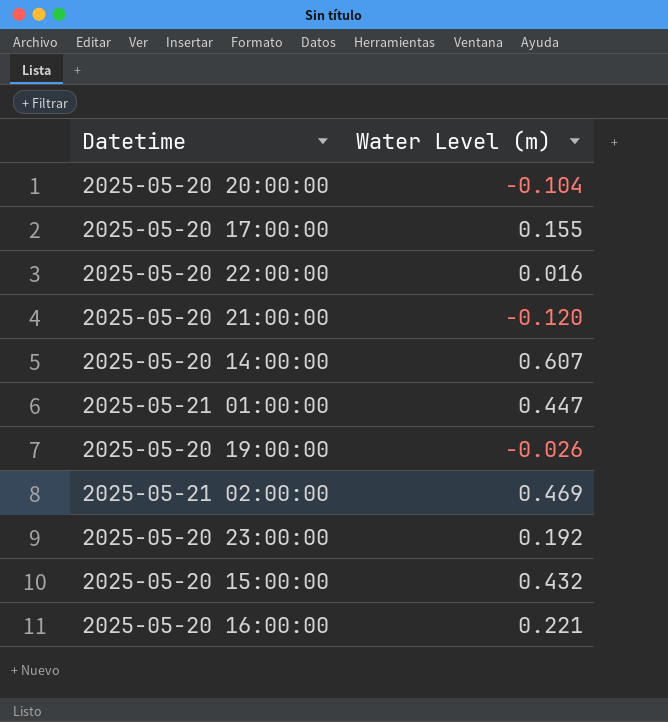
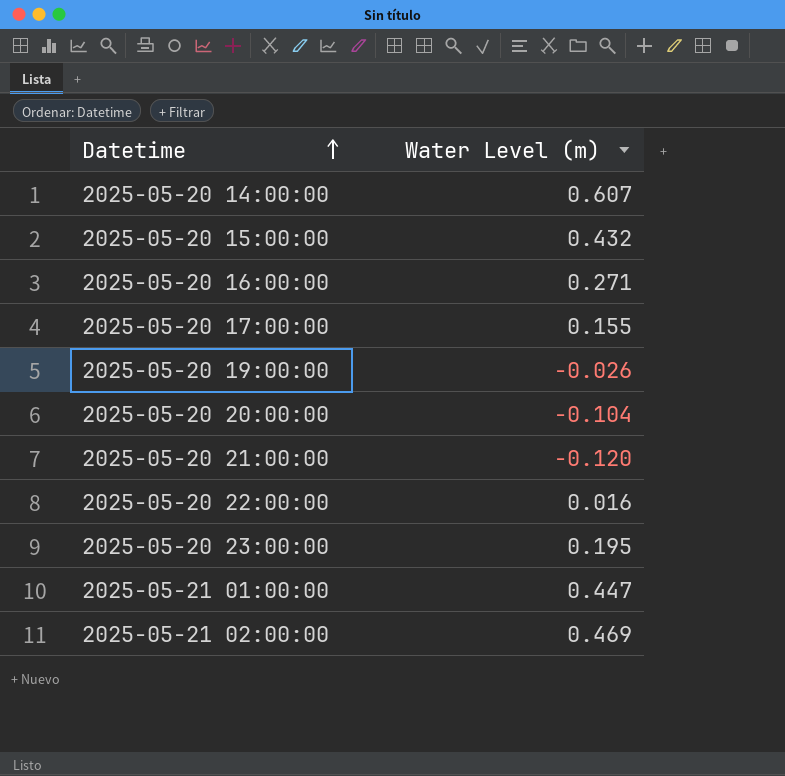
row order: none -> Datetime ascending
2025-05-20 16:00:00 | Water Level (m): 0.221 -> 0.271
2025-05-20 23:00:00 | Water Level (m): 0.192 -> 0.195

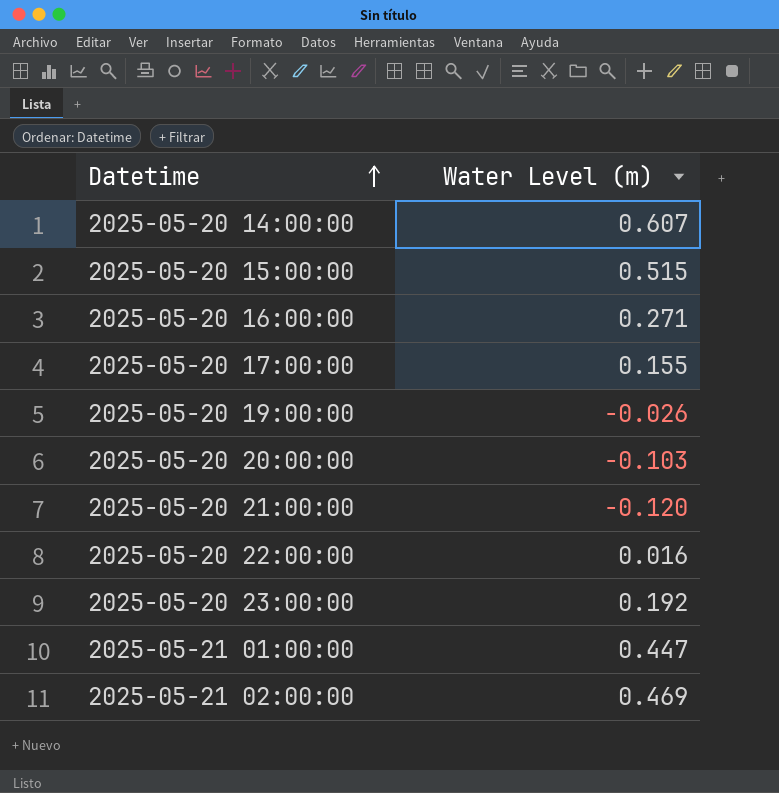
2025-05-20 15:00:00 | Water Level (m): 0.432 -> 0.515
2025-05-20 20:00:00 | Water Level (m): -0.104 -> -0.103
2025-05-20 23:00:00 | Water Level (m): 0.195 -> 0.192

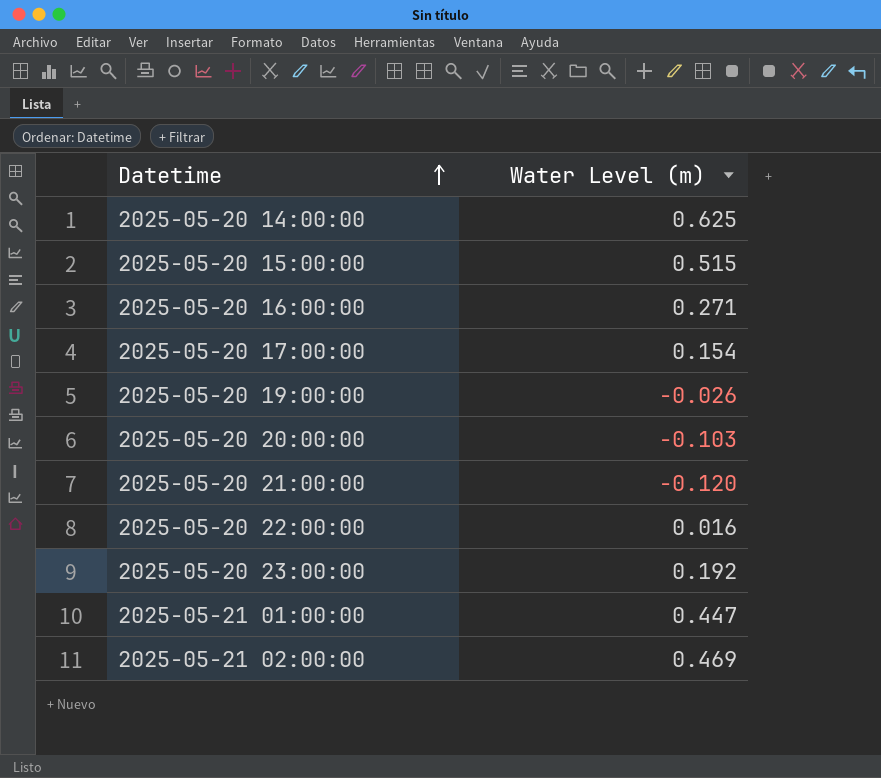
2025-05-20 14:00:00 | Water Level (m): 0.607 -> 0.625
2025-05-20 17:00:00 | Water Level (m): 0.155 -> 0.154

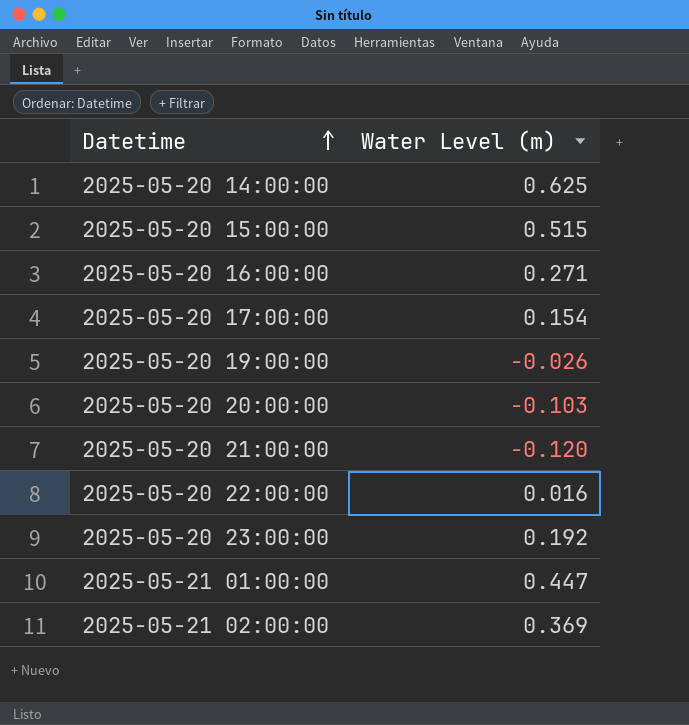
2025-05-21 02:00:00 | Water Level (m): 0.469 -> 0.369

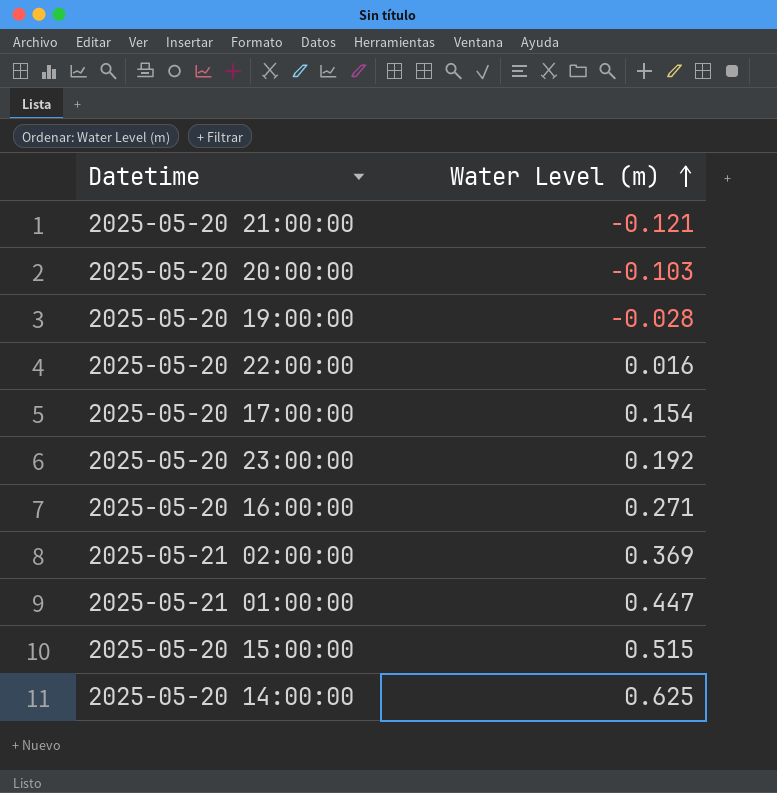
row order: Datetime ascending -> Water Level (m) ascending
2025-05-20 21:00:00 | Water Level (m): -0.120 -> -0.121
2025-05-20 19:00:00 | Water Level (m): -0.026 -> -0.028

